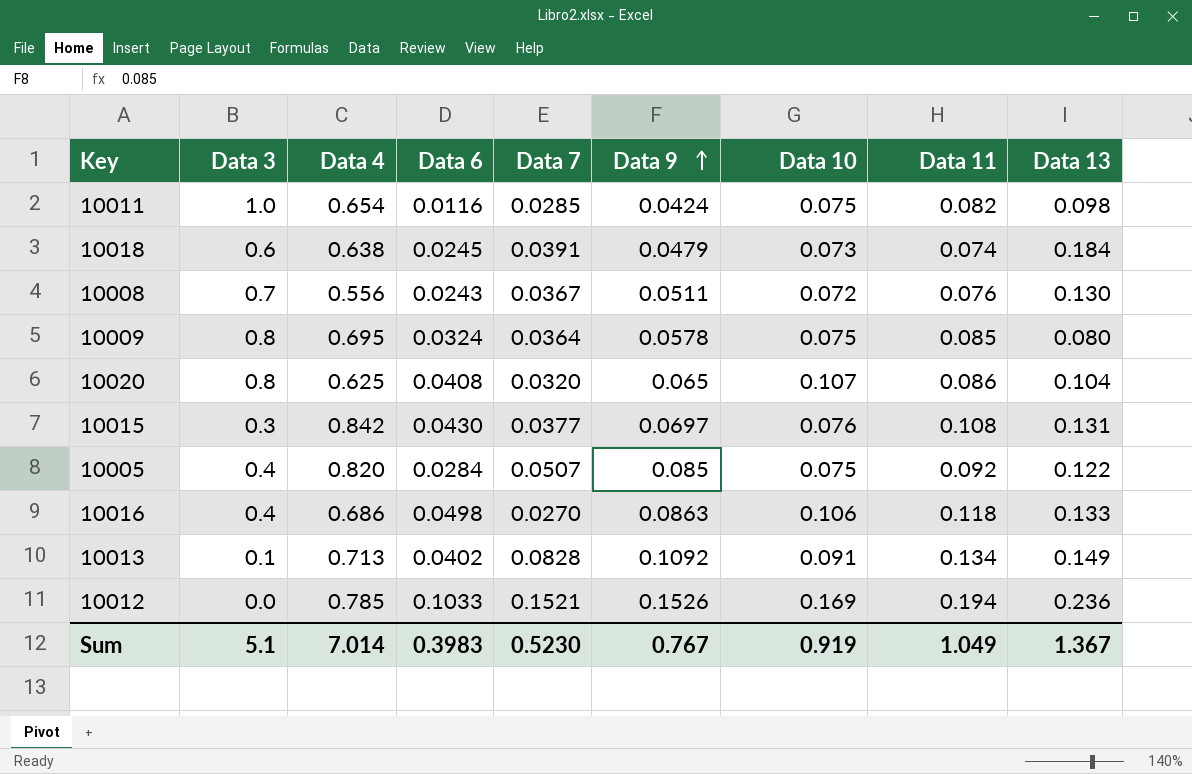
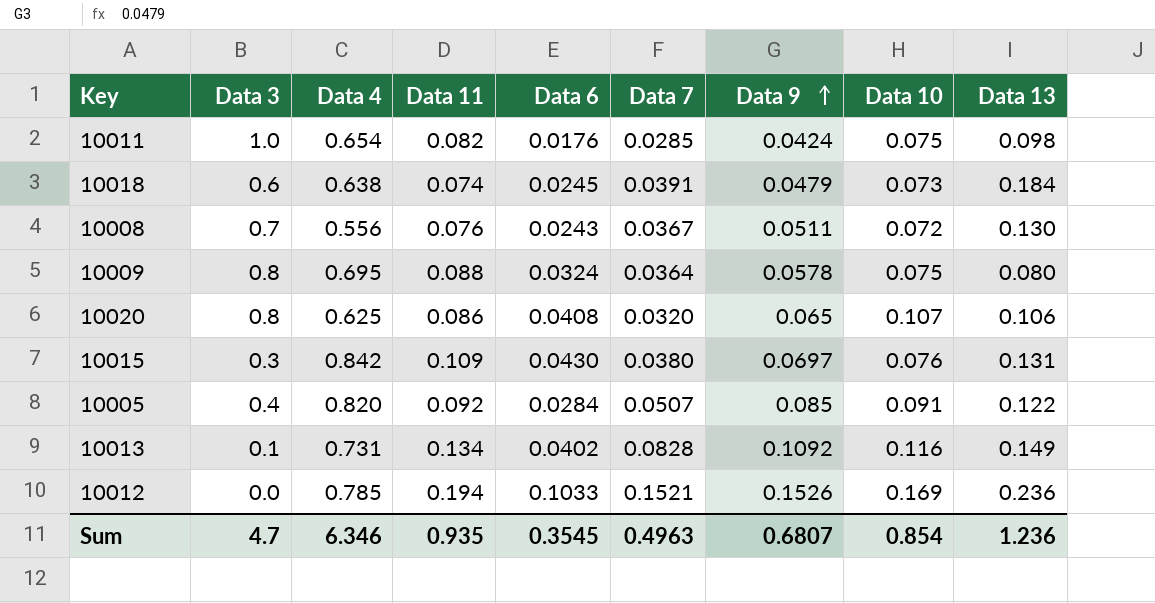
column Data 11 | position: 8 -> 4
row 10016: 0.4 | 0.686 | 0.0498 | 0.0270 | 0.0863 | 0.106 | 0.118 | 0.133 -> none
10011 | Data 6: 0.0116 -> 0.0176
10009 | Data 11: 0.085 -> 0.088
10020 | Data 13: 0.104 -> 0.106
10015 | Data 11: 0.108 -> 0.109
10015 | Data 7: 0.0377 -> 0.0380
10005 | Data 10: 0.075 -> 0.091
10013 | Data 4: 0.713 -> 0.731
10013 | Data 10: 0.091 -> 0.116
Sum | Data 3: 5.1 -> 4.7
Sum | Data 4: 7.014 -> 6.346
Sum | Data 11: 1.049 -> 0.935
Sum | Data 6: 0.3983 -> 0.3545
Sum | Data 7: 0.5230 -> 0.4963
Sum | Data 9: 0.767 -> 0.6807
Sum | Data 10: 0.919 -> 0.854
Sum | Data 13: 1.367 -> 1.236

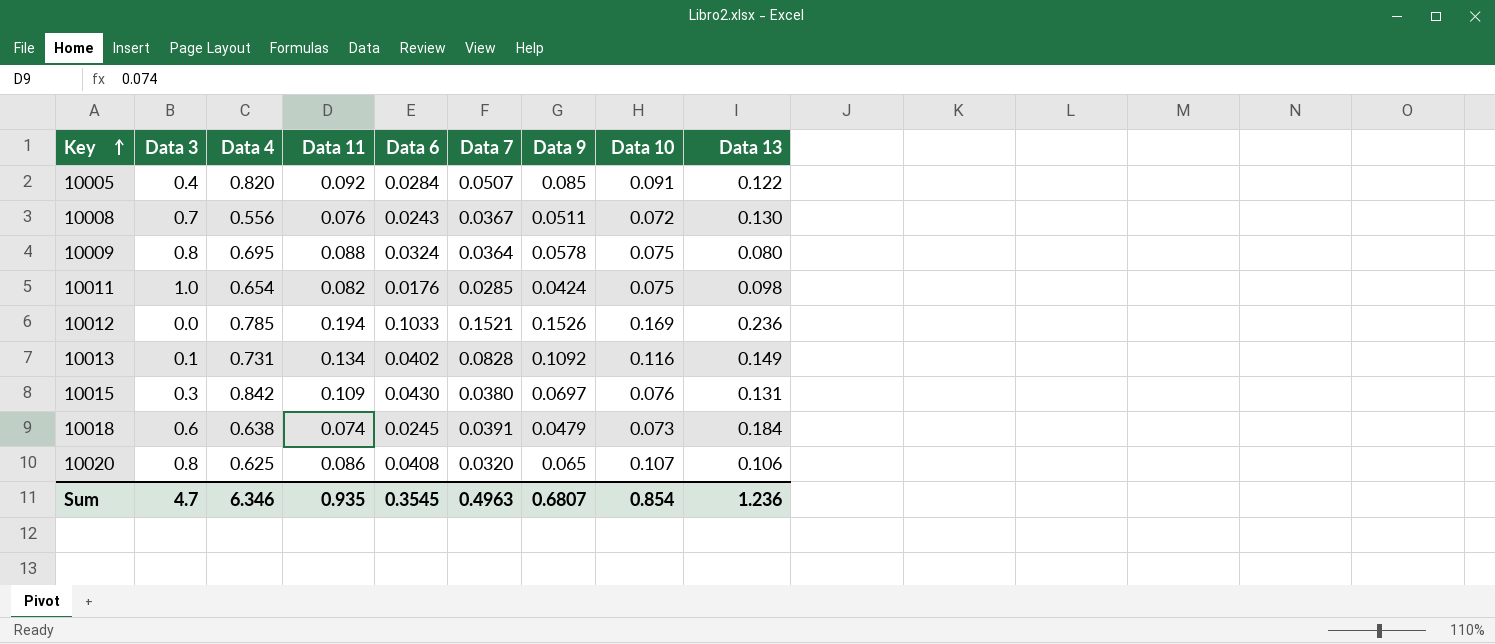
row order: Data 9 ascending -> Key ascending

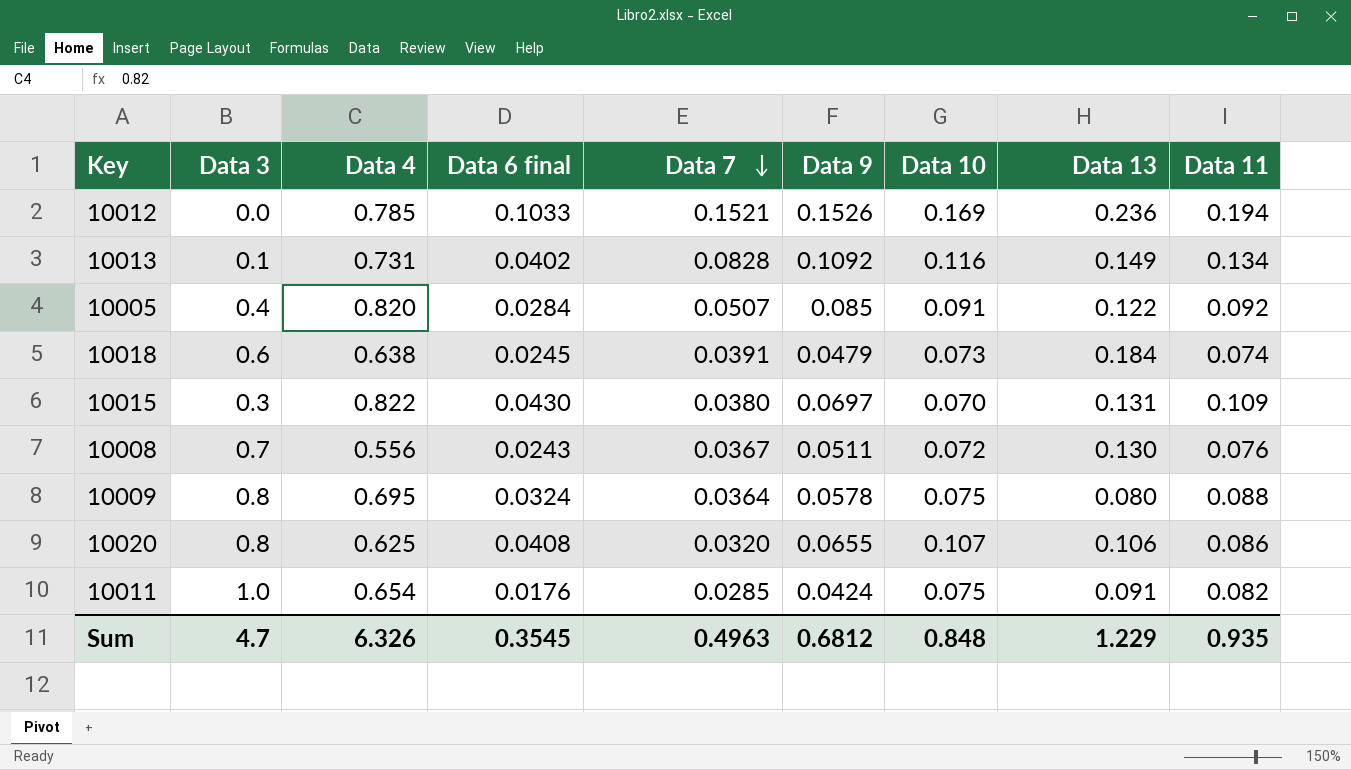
row order: Key ascending -> Data 7 descending
column name: Data 6 -> Data 6 final
column Data 11 | position: 4 -> 9
10015 | Data 4: 0.842 -> 0.822
10015 | Data 10: 0.076 -> 0.070
10020 | Data 9: 0.065 -> 0.0655
10011 | Data 13: 0.098 -> 0.091
Sum | Data 4: 6.346 -> 6.326
Sum | Data 9: 0.6807 -> 0.6812
Sum | Data 10: 0.854 -> 0.848
Sum | Data 13: 1.236 -> 1.229

